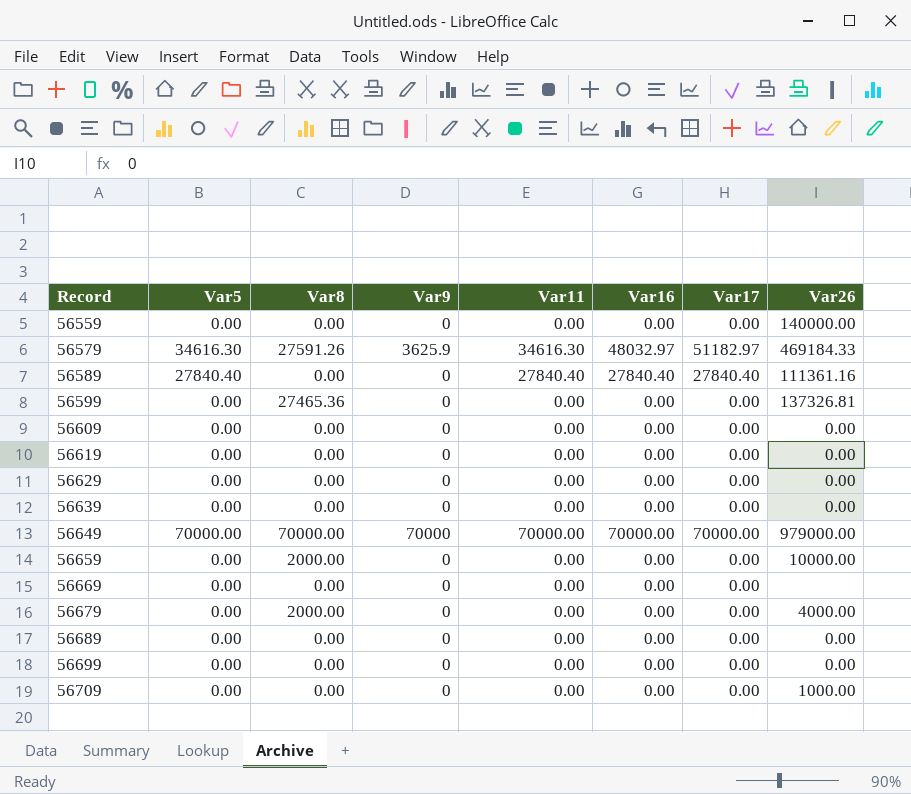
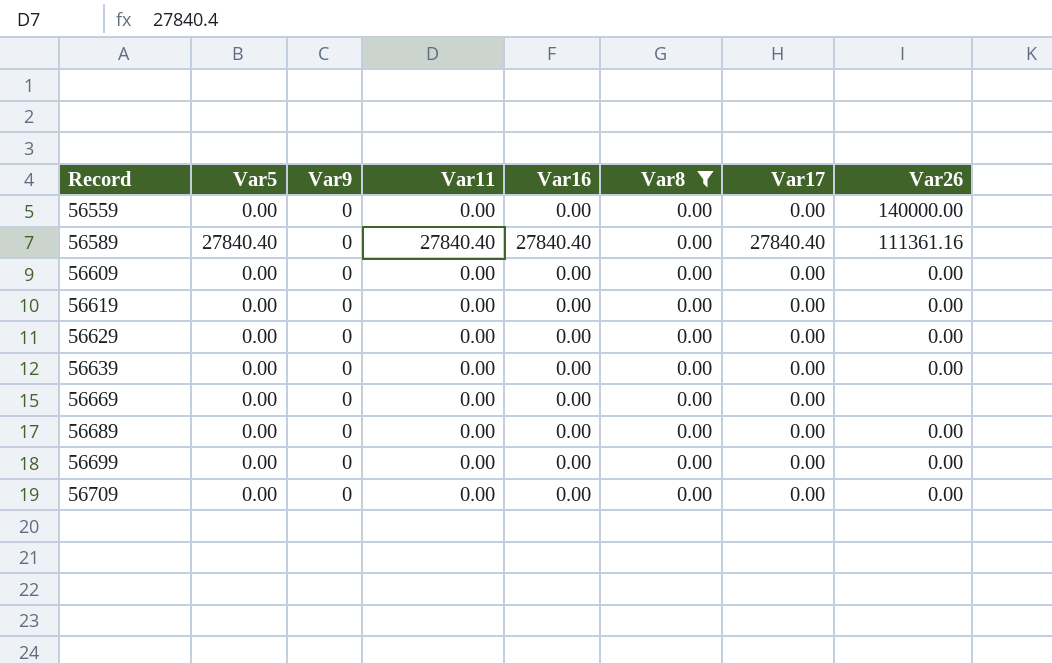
filter: none -> Var8 = 0.00
column Var8 | position: 3 -> 6
56709 | Var26: 1000.00 -> 0.00

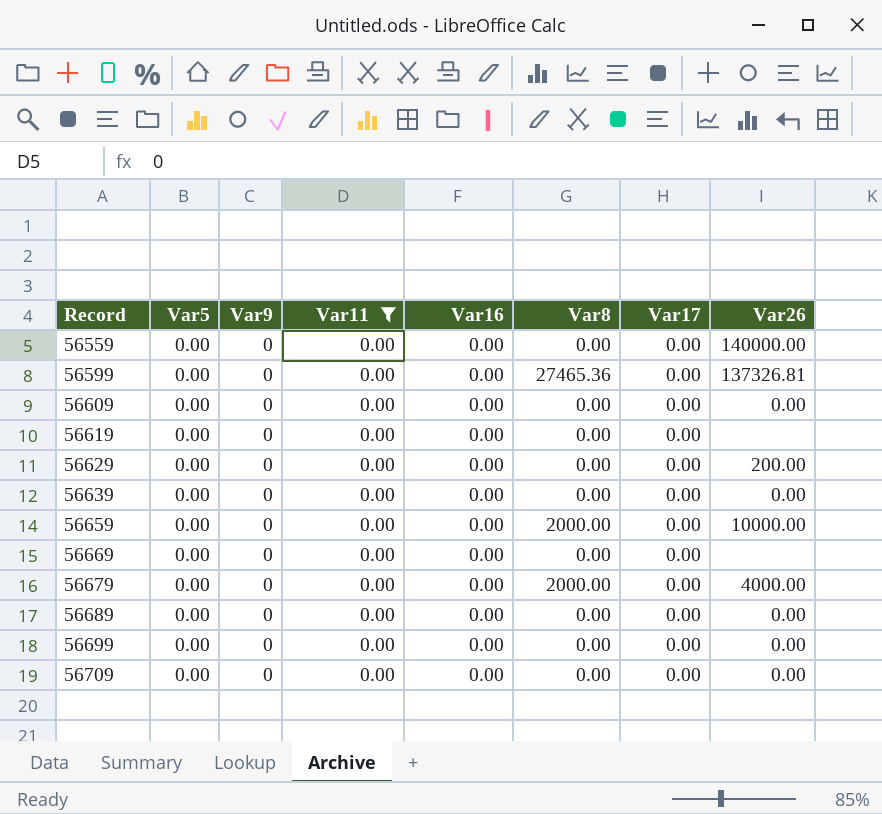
filter: Var8 = 0.00 -> Var11 = 0.00
56619 | Var26: 0.00 -> none
56629 | Var26: 0.00 -> 200.00

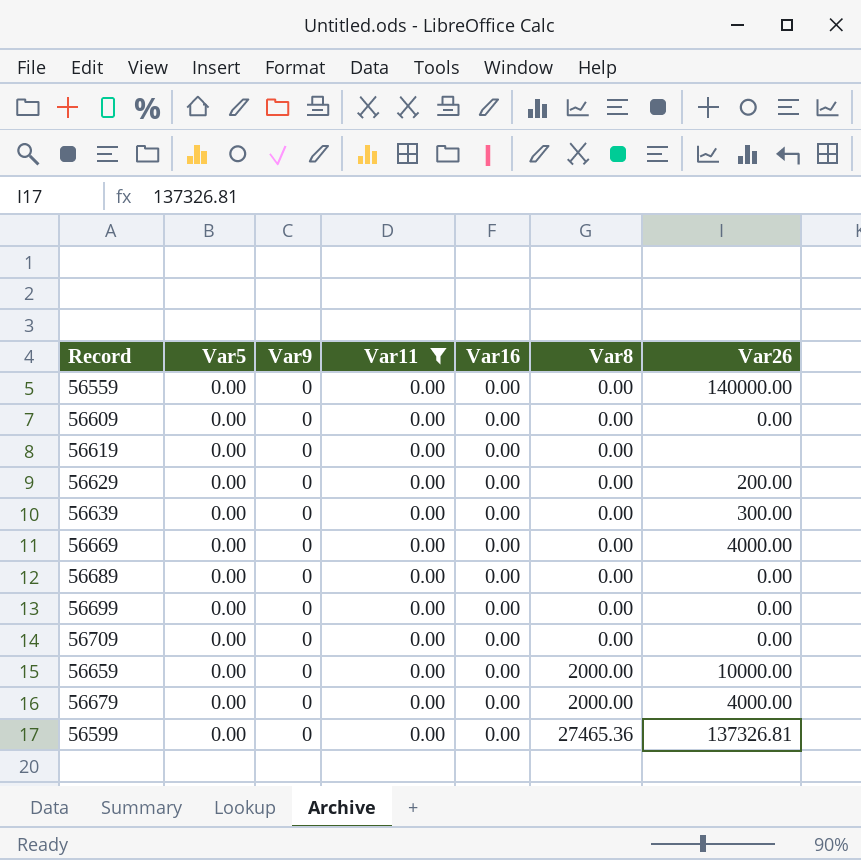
row order: Record ascending -> Var8 ascending
column Var17 | position: 7 -> none
56639 | Var26: 0.00 -> 300.00
56669 | Var26: none -> 4000.00

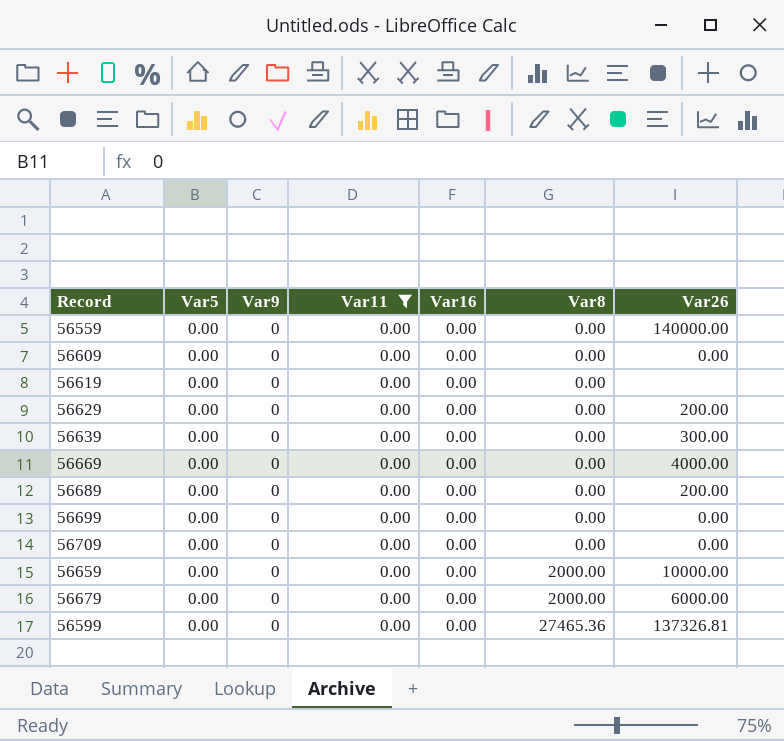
56689 | Var26: 0.00 -> 200.00
56679 | Var26: 4000.00 -> 6000.00

